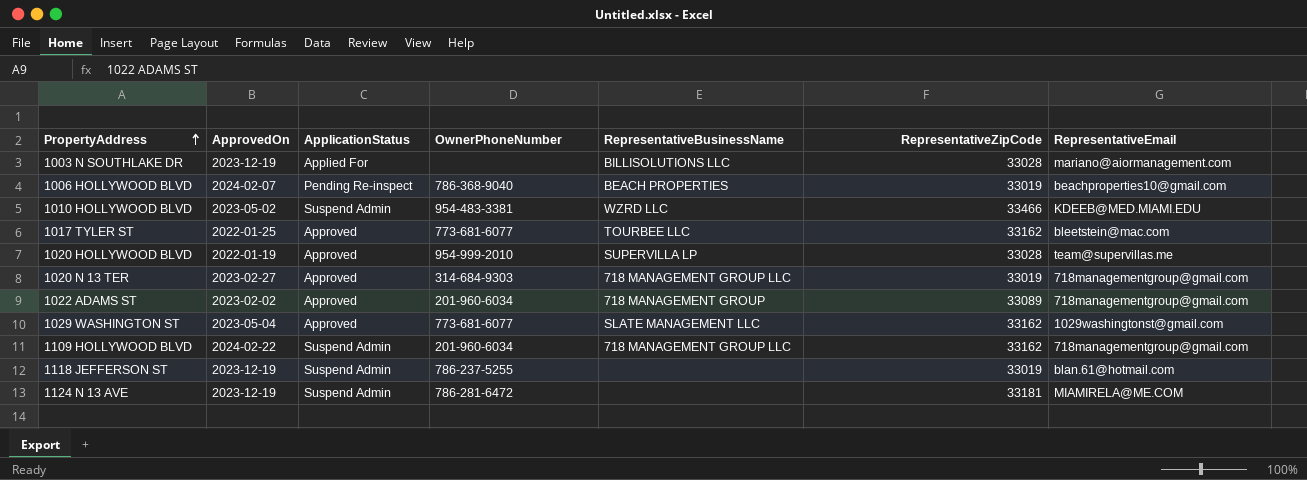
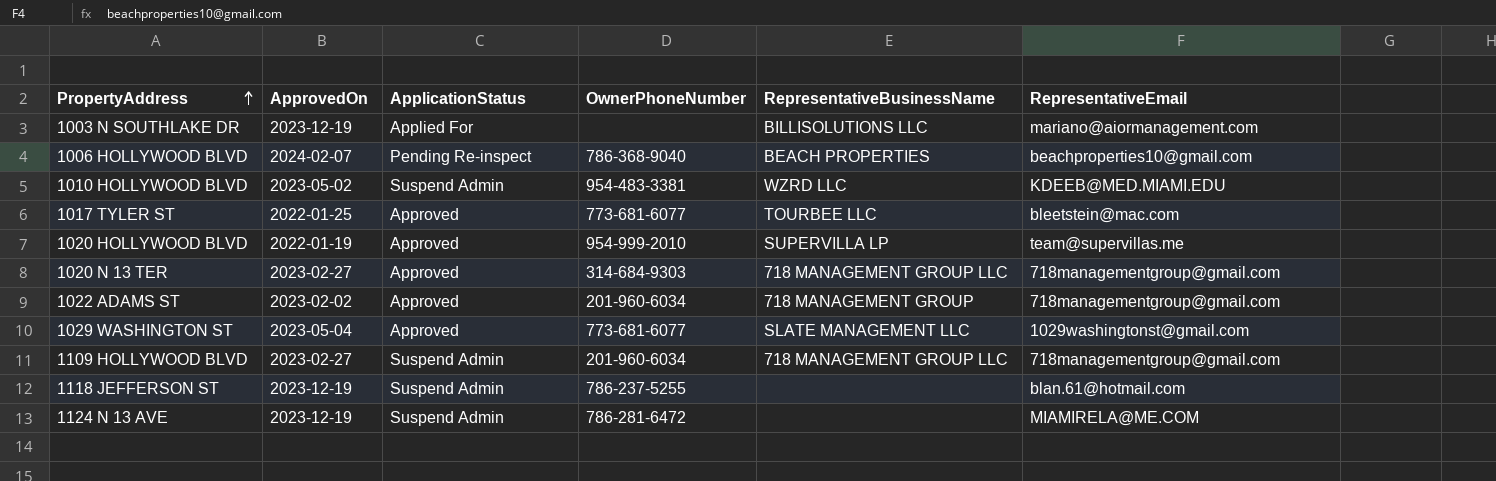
column RepresentativeZipCode | position: 6 -> none
1109 HOLLYWOOD BLVD | ApprovedOn: 2024-02-22 -> 2023-02-27

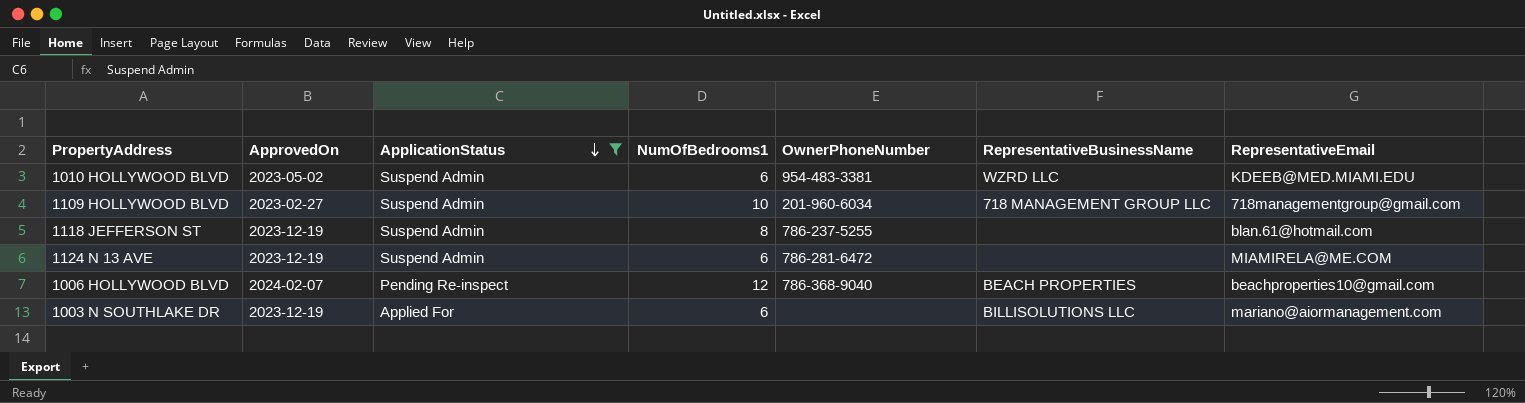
filter: none -> ApplicationStatus != Approved
row order: PropertyAddress ascending -> ApplicationStatus descending
column NumOfBedrooms1 | position: none -> 4

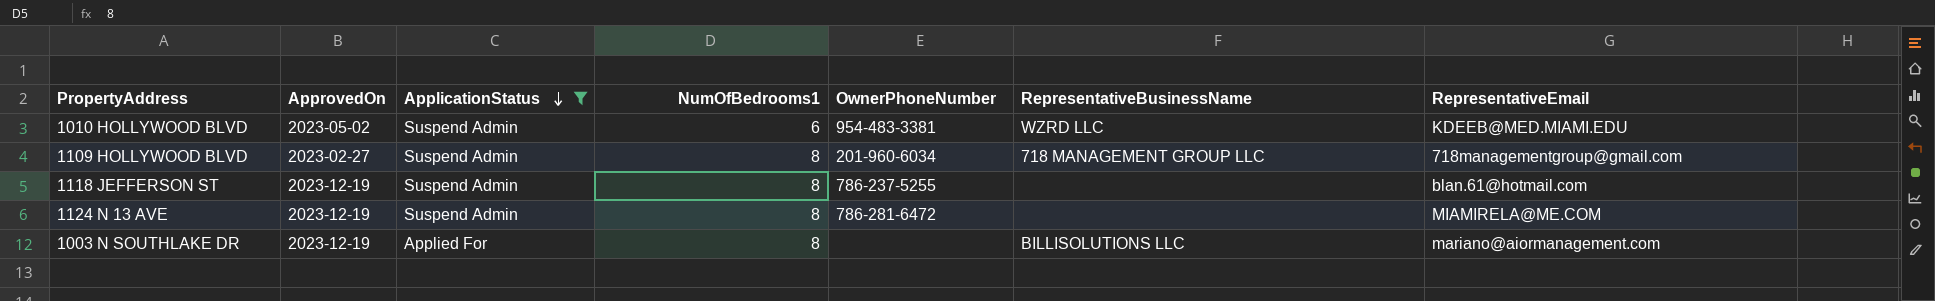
row 1006 HOLLYWOOD BLVD: 2024-02-07 | Pending Re-inspect | 12 | 786-368-9040 | BEACH PROPERTIES | beachproperties10@gmail.com -> none
1109 HOLLYWOOD BLVD | NumOfBedrooms1: 10 -> 8
1124 N 13 AVE | NumOfBedrooms1: 6 -> 8
1003 N SOUTHLAKE DR | NumOfBedrooms1: 6 -> 8

